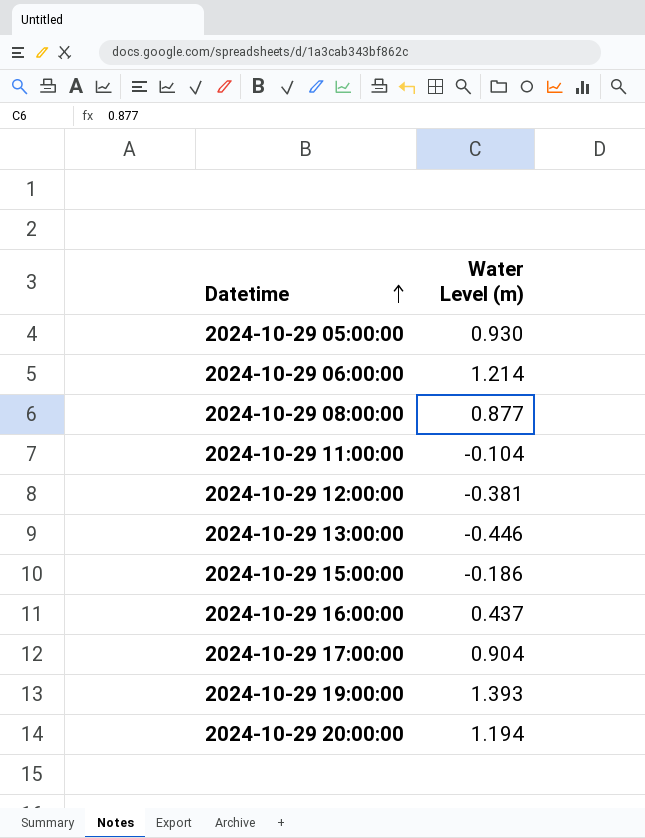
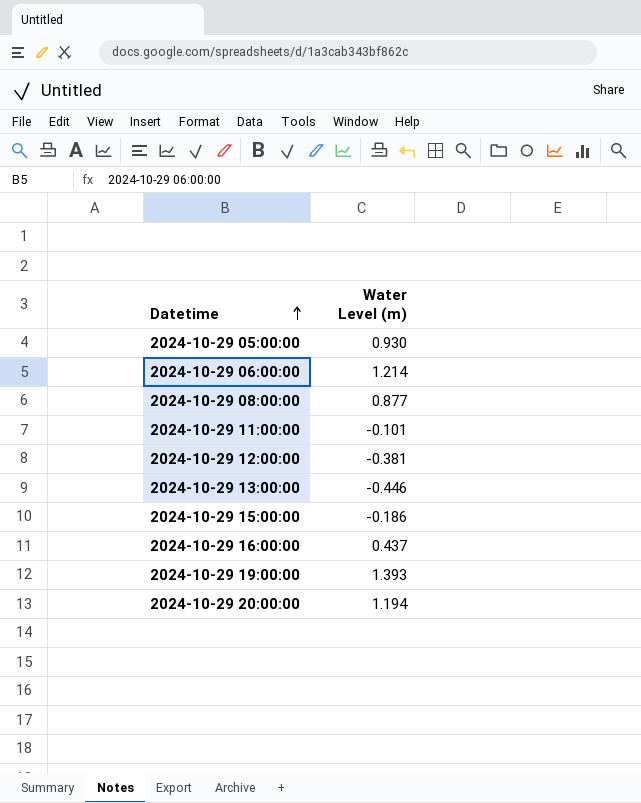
row 2024-10-29 17:00:00: 0.904 -> none
2024-10-29 11:00:00 | Water Level (m): -0.104 -> -0.101

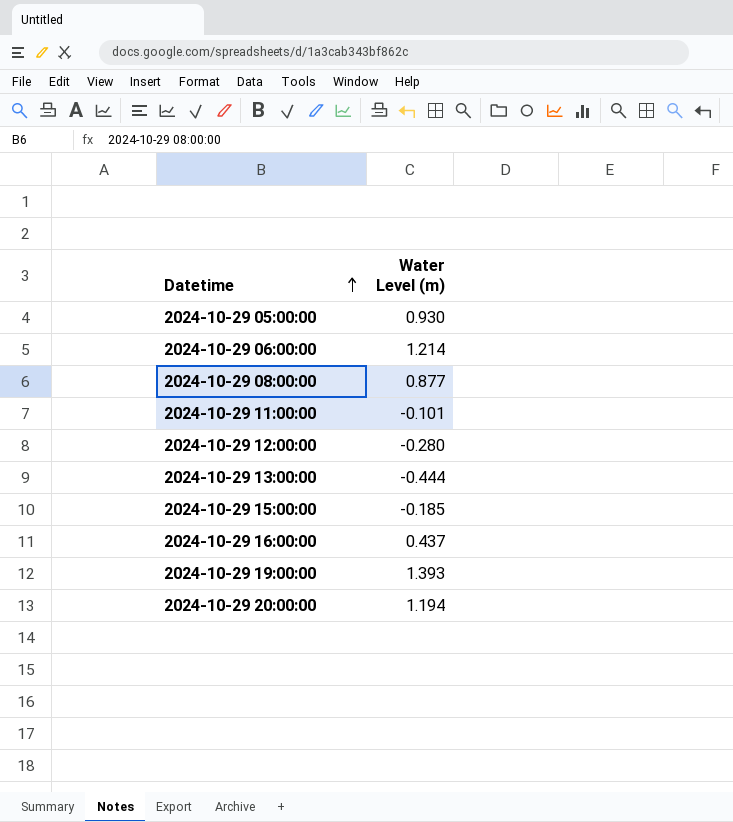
2024-10-29 12:00:00 | Water Level (m): -0.381 -> -0.280
2024-10-29 13:00:00 | Water Level (m): -0.446 -> -0.444
2024-10-29 15:00:00 | Water Level (m): -0.186 -> -0.185

